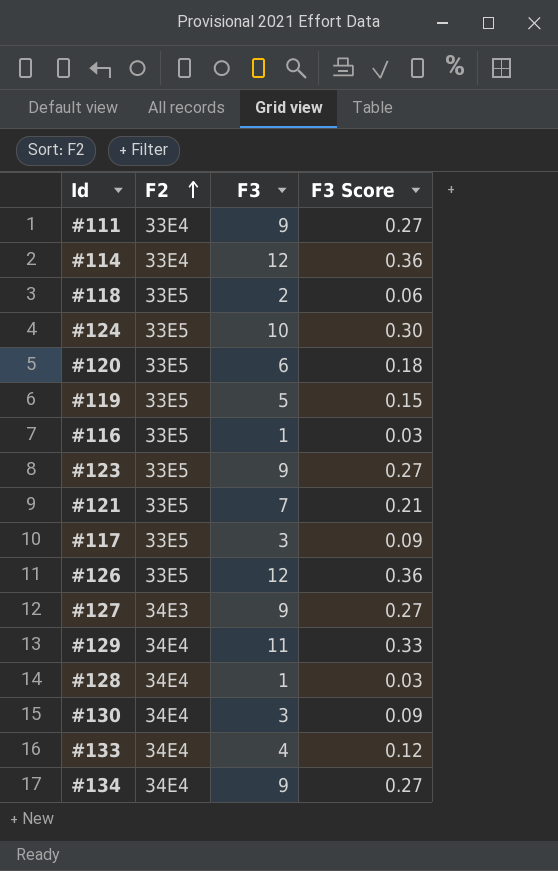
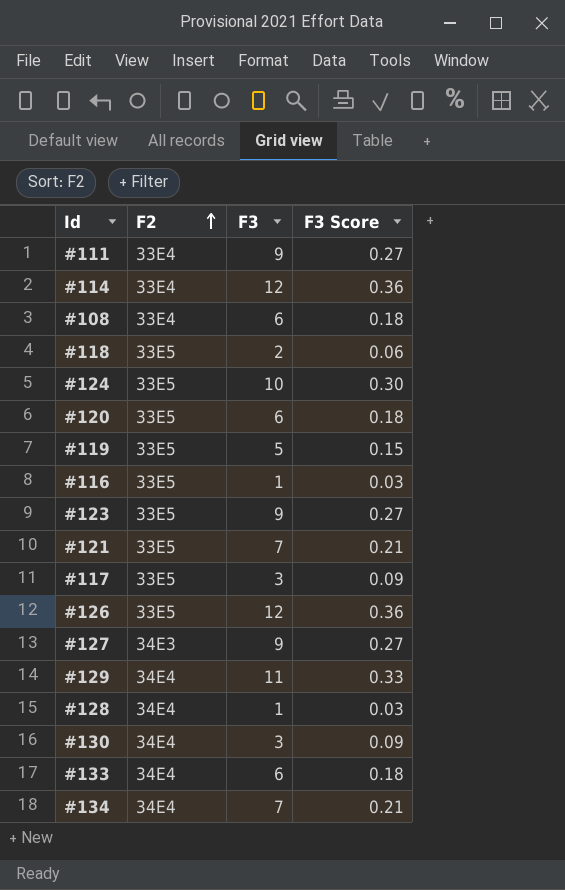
row #108: none -> 33E4 | 6 | 0.18
#133 | F3: 4 -> 6
#133 | F3 Score: 0.12 -> 0.18
#134 | F3: 9 -> 7
#134 | F3 Score: 0.27 -> 0.21

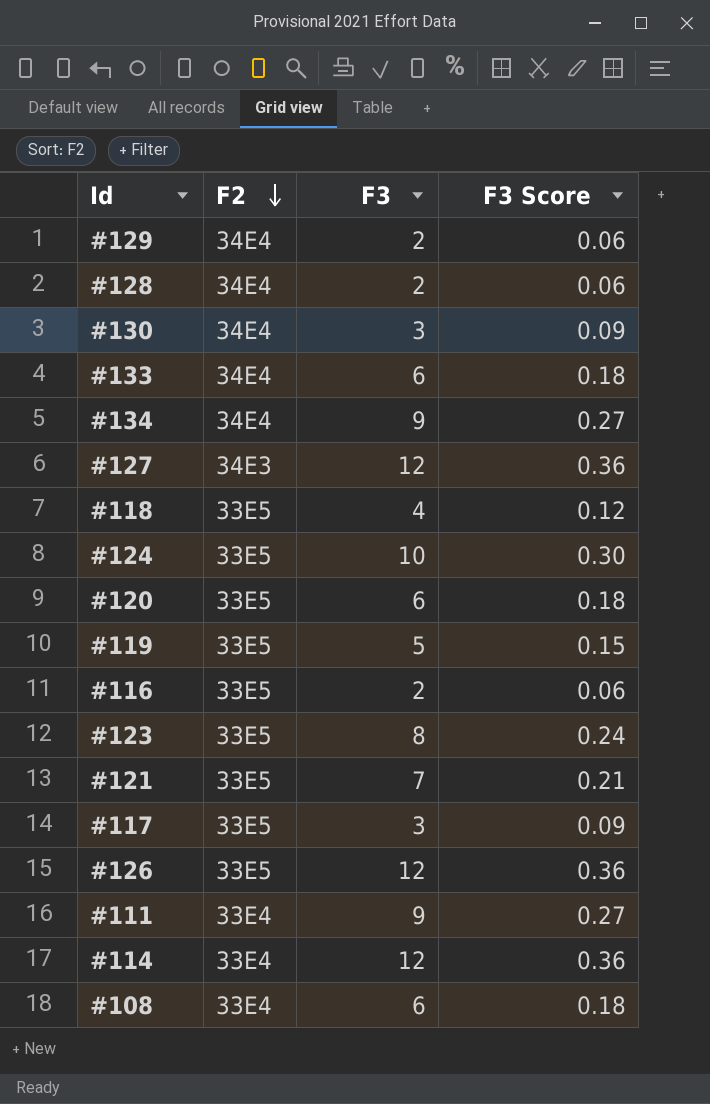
row order: F2 ascending -> F2 descending
#129 | F3: 11 -> 2
#129 | F3 Score: 0.33 -> 0.06
#128 | F3: 1 -> 2
#128 | F3 Score: 0.03 -> 0.06
#134 | F3: 7 -> 9
#134 | F3 Score: 0.21 -> 0.27
#127 | F3: 9 -> 12
#127 | F3 Score: 0.27 -> 0.36
#118 | F3: 2 -> 4
#118 | F3 Score: 0.06 -> 0.12
#116 | F3: 1 -> 2
#116 | F3 Score: 0.03 -> 0.06
#123 | F3: 9 -> 8
#123 | F3 Score: 0.27 -> 0.24

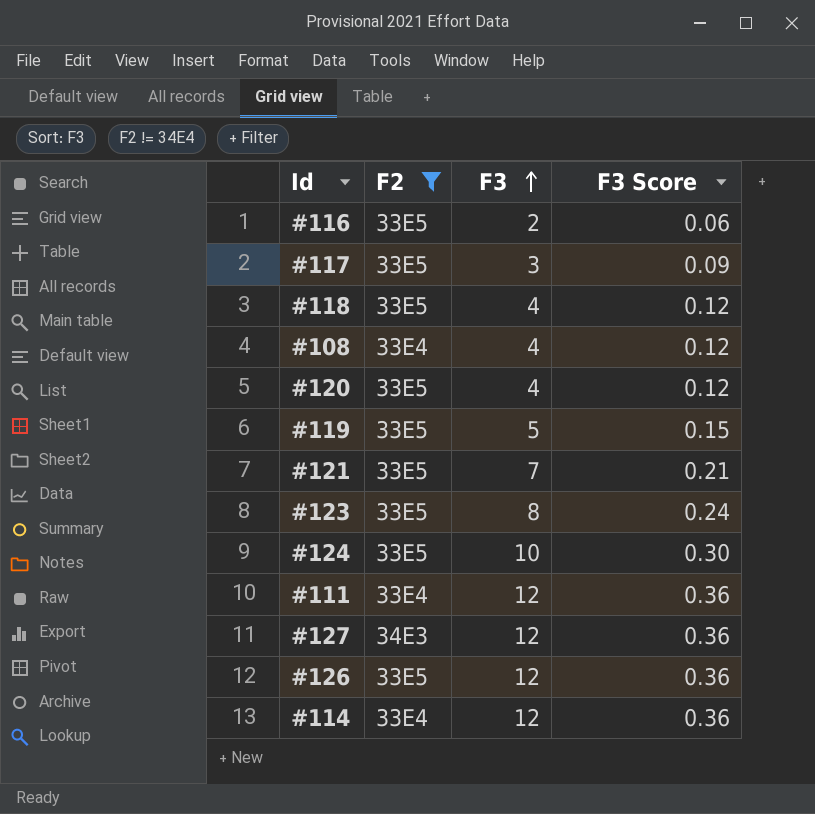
filter: none -> F2 != 34E4
row order: F2 descending -> F3 ascending
#108 | F3: 6 -> 4
#108 | F3 Score: 0.18 -> 0.12
#120 | F3: 6 -> 4
#120 | F3 Score: 0.18 -> 0.12
#111 | F3: 9 -> 12
#111 | F3 Score: 0.27 -> 0.36

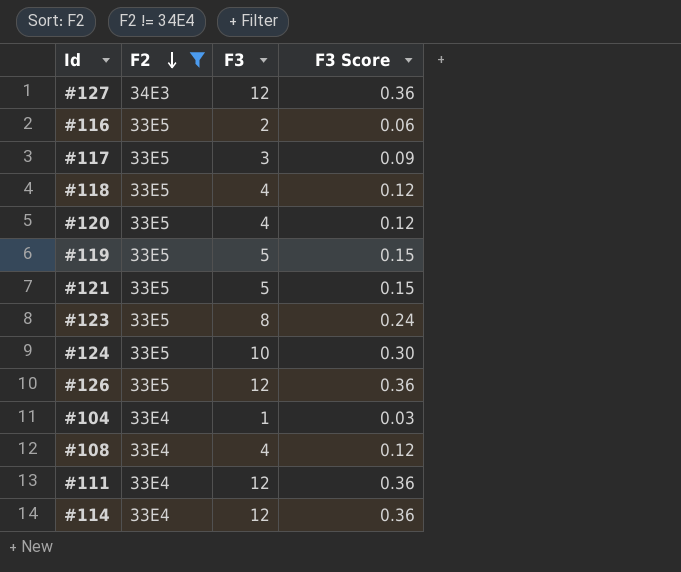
row order: F3 ascending -> F2 descending
#121 | F3: 7 -> 5
#121 | F3 Score: 0.21 -> 0.15
row #104: none -> 33E4 | 1 | 0.03

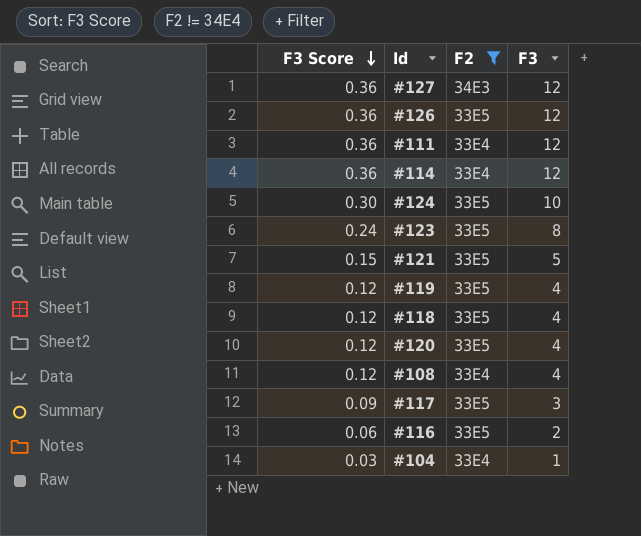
row order: F2 descending -> F3 Score descending
column F3 Score | position: 4 -> 1
#119 | F3 Score: 0.15 -> 0.12
#119 | F3: 5 -> 4

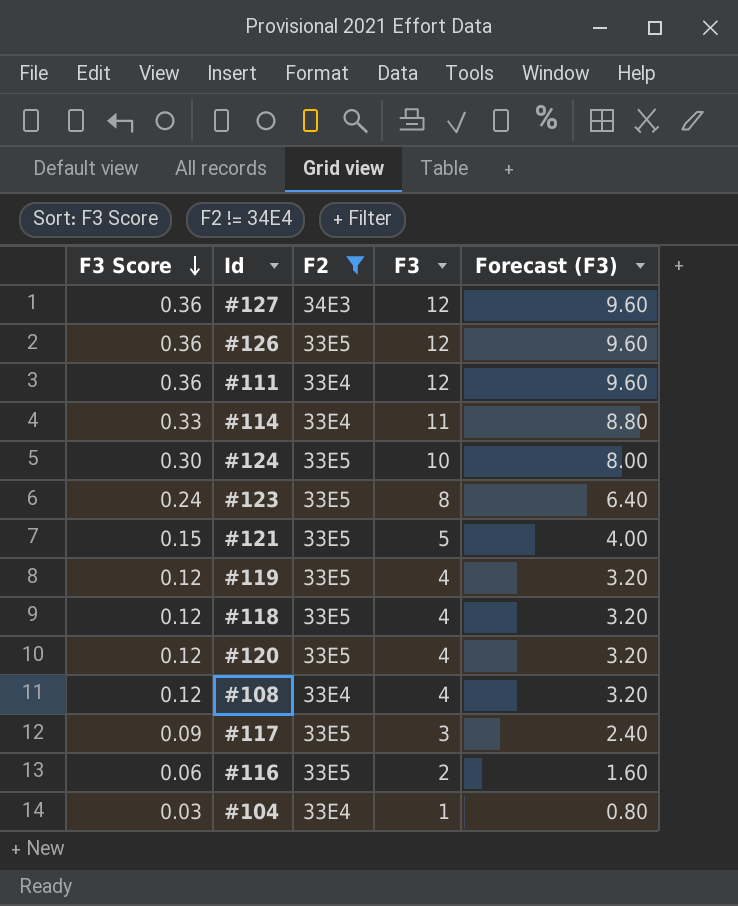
column Forecast (F3) | formula: none -> [F3] * 0.8
#114 | F3 Score: 0.36 -> 0.33
#114 | F3: 12 -> 11

